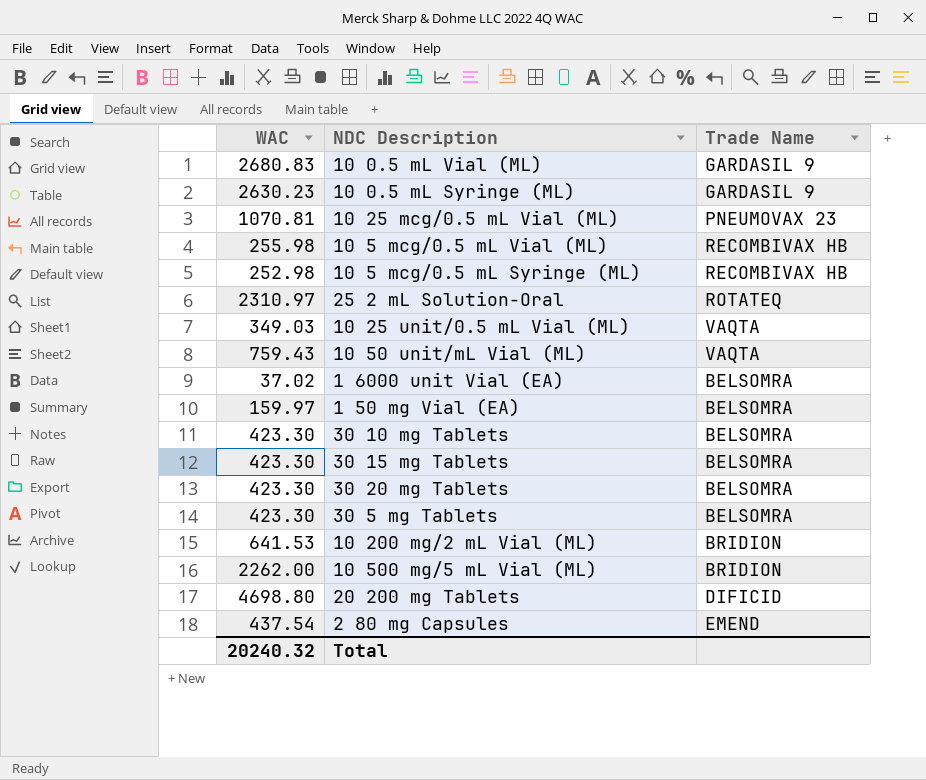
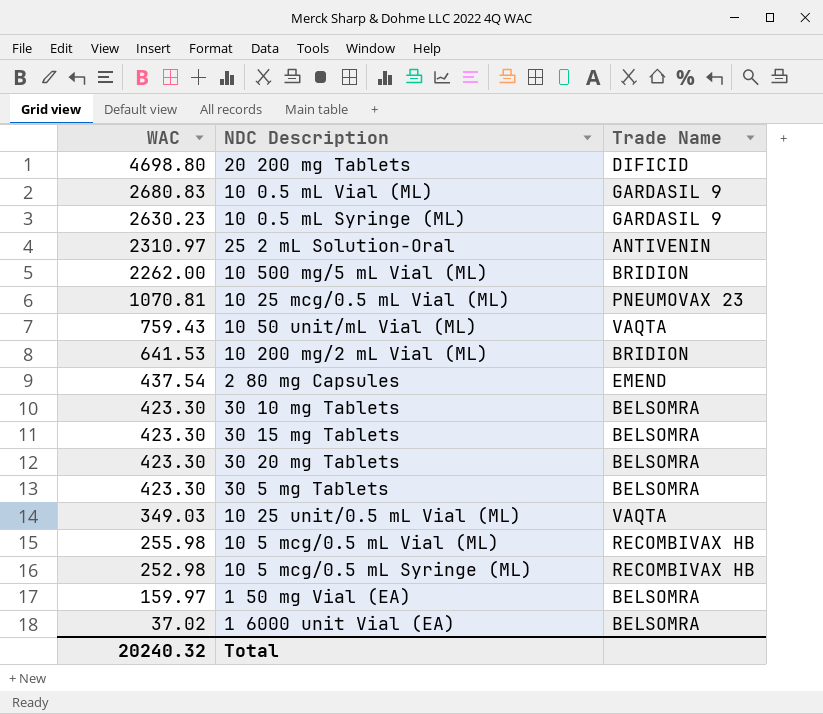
row order: none -> WAC descending
25 2 mL Solution-Oral | Trade Name: ROTATEQ -> ANTIVENIN

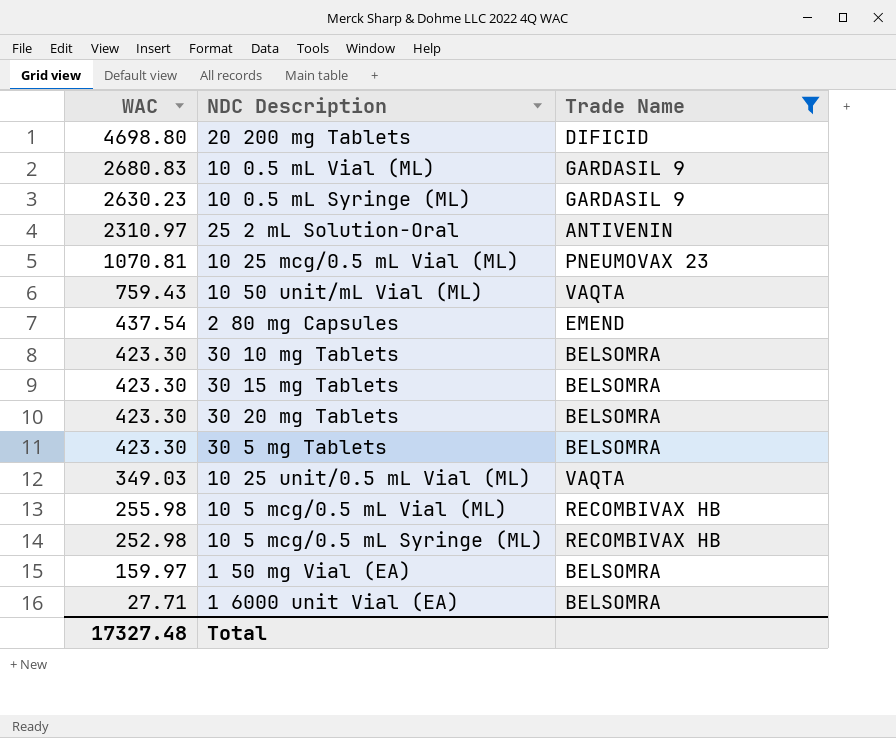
filter: none -> Trade Name != BRIDION
1 6000 unit Vial (EA) | WAC: 37.02 -> 27.71
Total | WAC: 20240.32 -> 17327.48

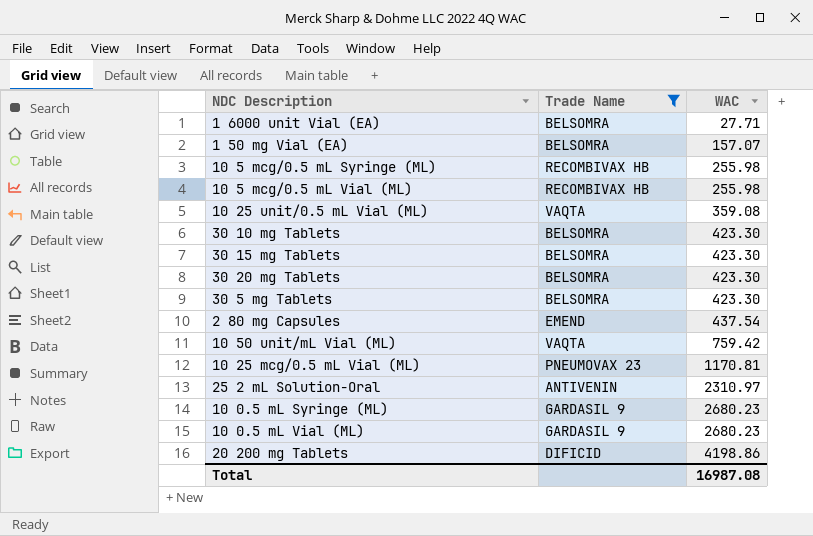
row order: WAC descending -> WAC ascending
column WAC | position: 1 -> 3
1 50 mg Vial (EA) | WAC: 159.97 -> 157.07
10 5 mcg/0.5 mL Syringe (ML) | WAC: 252.98 -> 255.98
10 25 unit/0.5 mL Vial (ML) | WAC: 349.03 -> 359.08
10 50 unit/mL Vial (ML) | WAC: 759.43 -> 759.42
10 25 mcg/0.5 mL Vial (ML) | WAC: 1070.81 -> 1170.81
10 0.5 mL Syringe (ML) | WAC: 2630.23 -> 2680.23
10 0.5 mL Vial (ML) | WAC: 2680.83 -> 2680.23
20 200 mg Tablets | WAC: 4698.80 -> 4198.86
Total | WAC: 17327.48 -> 16987.08

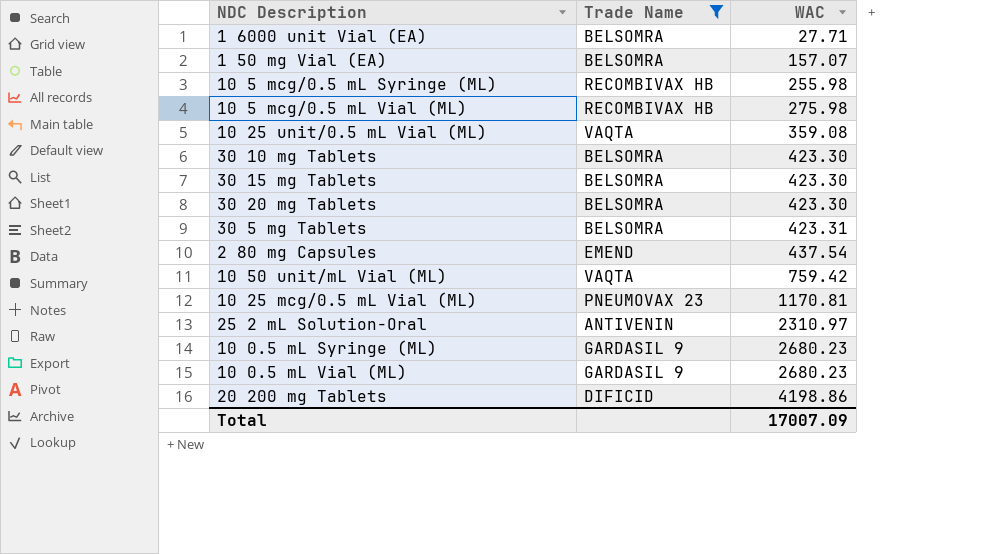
10 5 mcg/0.5 mL Vial (ML) | WAC: 255.98 -> 275.98
30 5 mg Tablets | WAC: 423.30 -> 423.31
Total | WAC: 16987.08 -> 17007.09

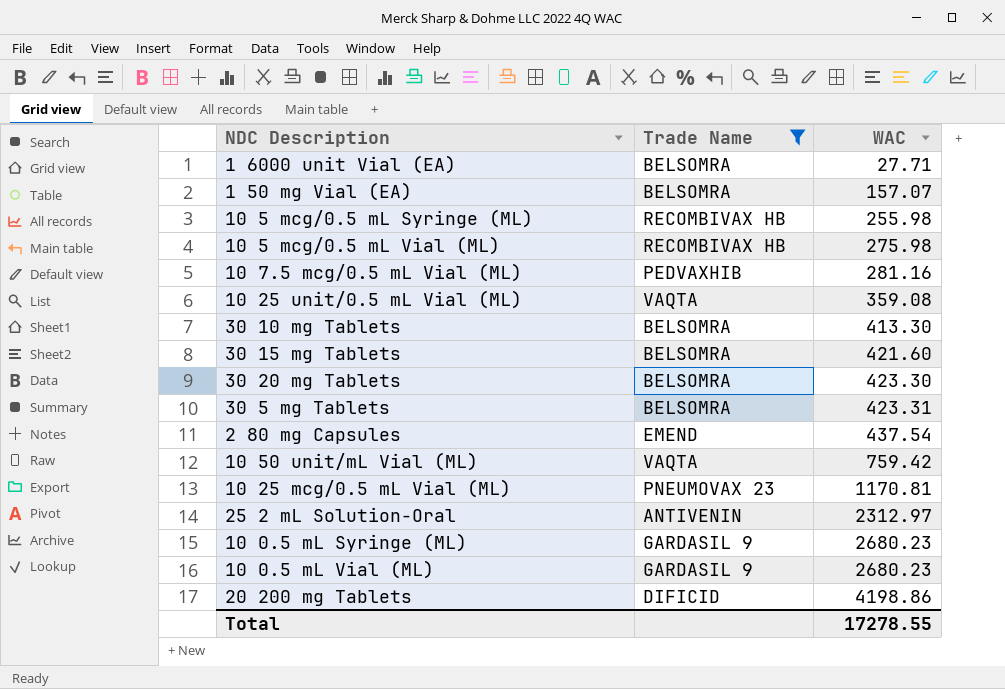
row 10 7.5 mcg/0.5 mL Vial (ML): none -> PEDVAXHIB | 281.16
30 10 mg Tablets | WAC: 423.30 -> 413.30
30 15 mg Tablets | WAC: 423.30 -> 421.60
25 2 mL Solution-Oral | WAC: 2310.97 -> 2312.97
Total | WAC: 17007.09 -> 17278.55

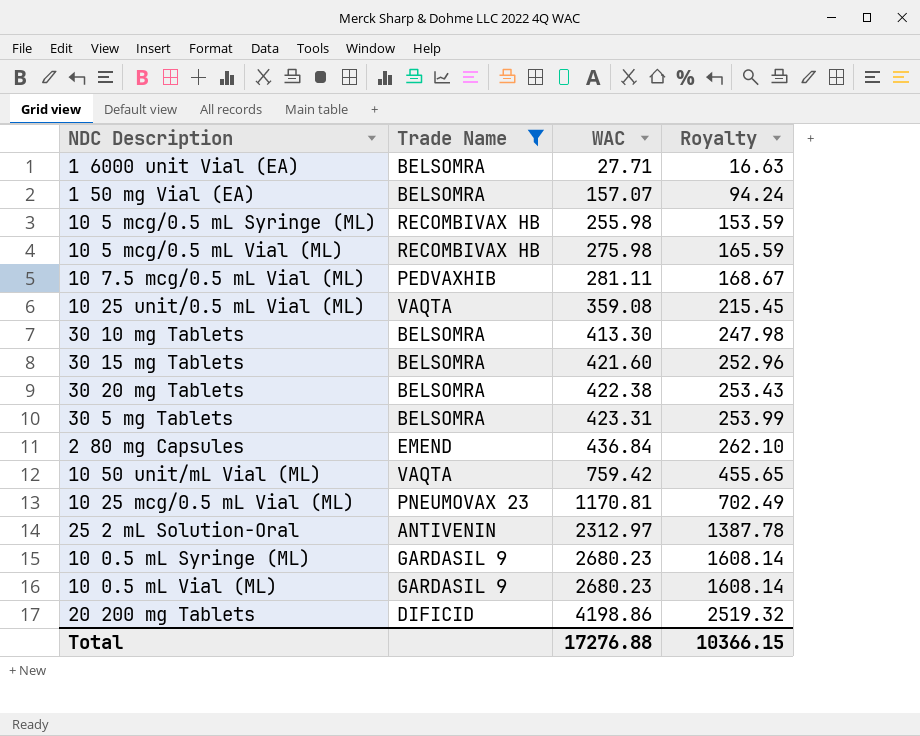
column Royalty | formula: none -> [WAC] * 0.6
10 7.5 mcg/0.5 mL Vial (ML) | WAC: 281.16 -> 281.11
30 20 mg Tablets | WAC: 423.30 -> 422.38
2 80 mg Capsules | WAC: 437.54 -> 436.84
Total | WAC: 17278.55 -> 17276.88

